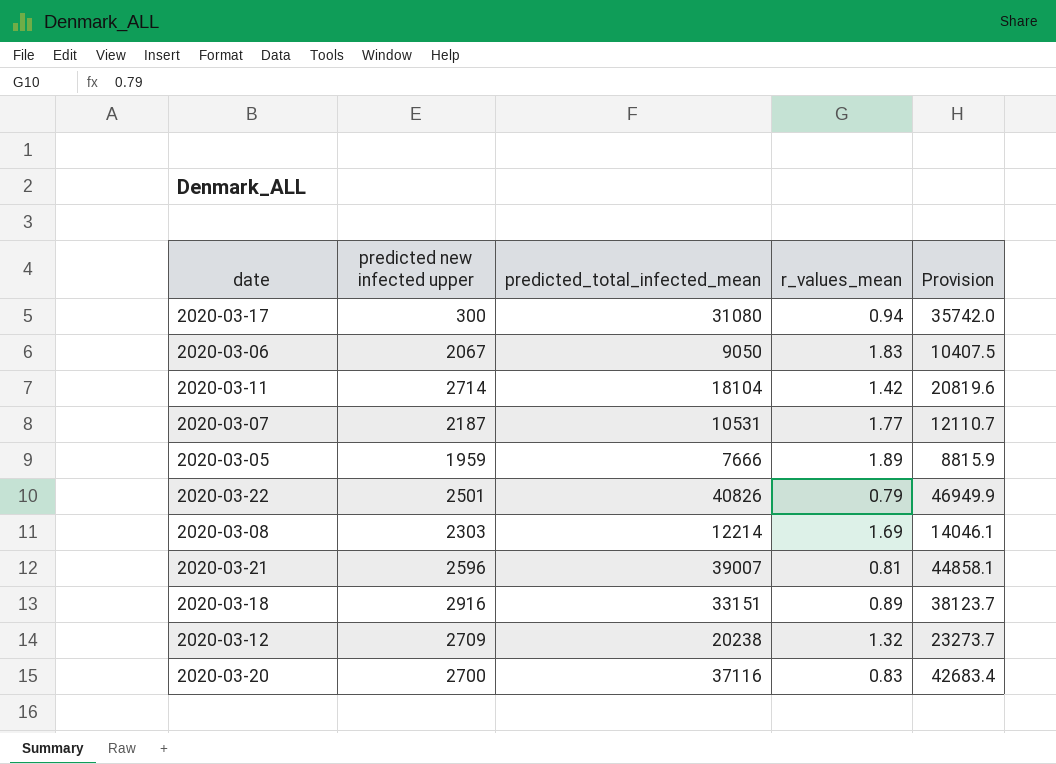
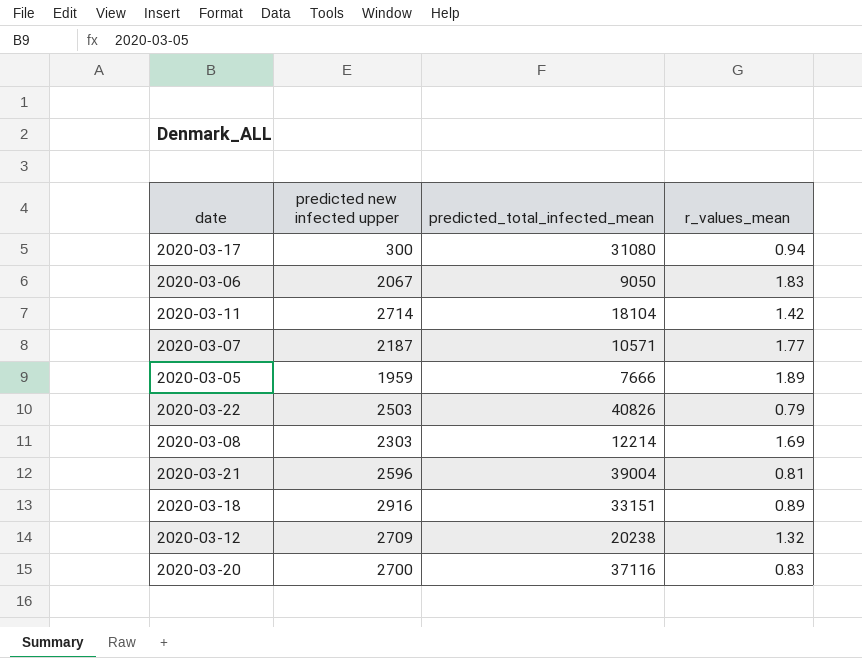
column Provision | formula: [predicted_total_infected_mean] * 1.15 -> none
2020-03-07 | predicted_total_infected_mean: 10531 -> 10571
2020-03-22 | predicted new infected upper: 2501 -> 2503
2020-03-21 | predicted_total_infected_mean: 39007 -> 39004

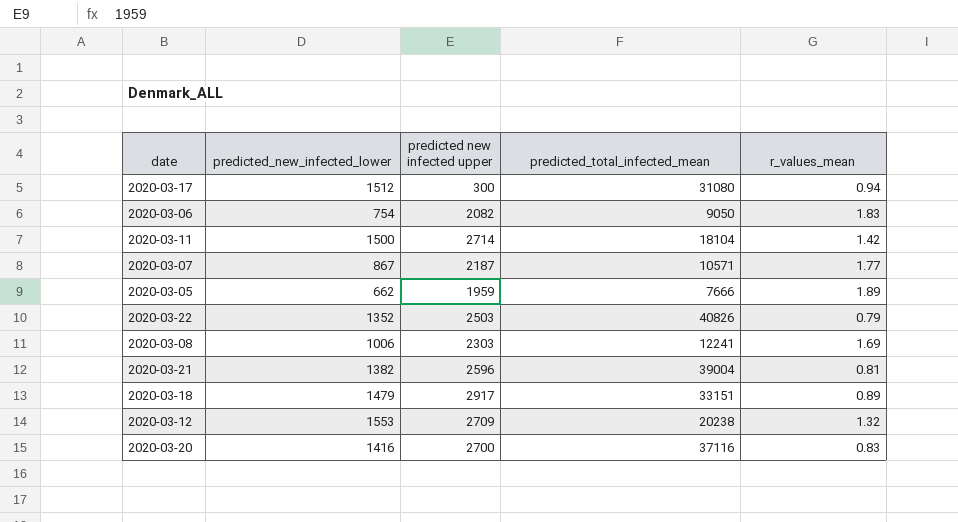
column predicted_new_infected_lower | position: none -> 2
2020-03-06 | predicted new infected upper: 2067 -> 2082
2020-03-08 | predicted_total_infected_mean: 12214 -> 12241
2020-03-18 | predicted new infected upper: 2916 -> 2917

